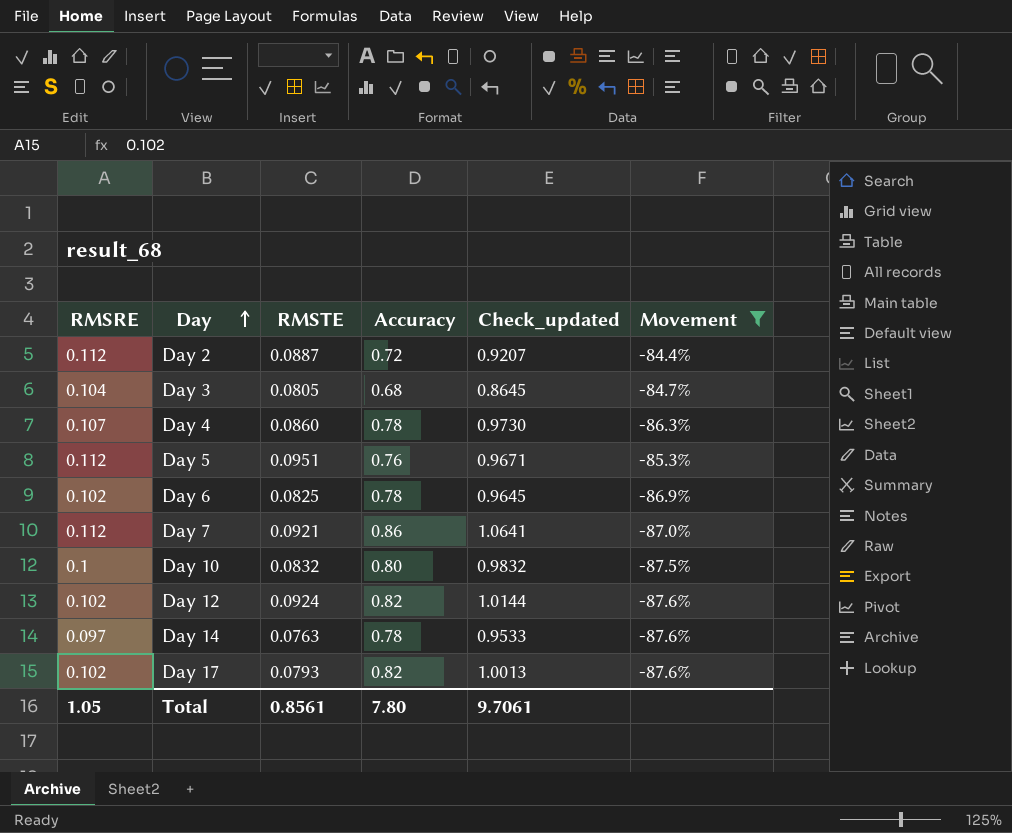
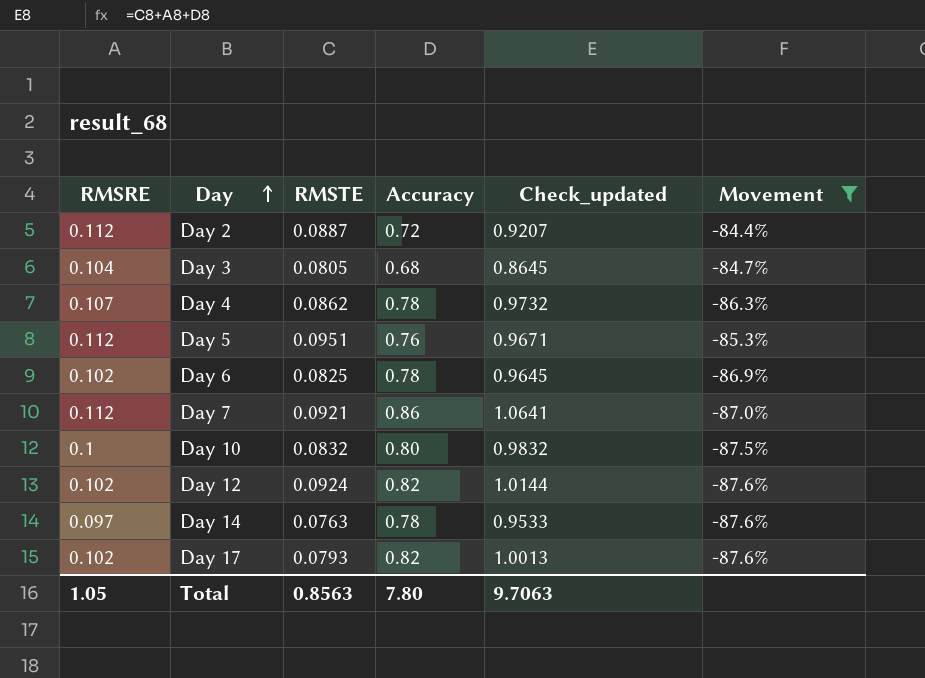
Day 4 | RMSTE: 0.0860 -> 0.0862
Day 4 | Check_updated: 0.9730 -> 0.9732
Total | RMSTE: 0.8561 -> 0.8563
Total | Check_updated: 9.7061 -> 9.7063

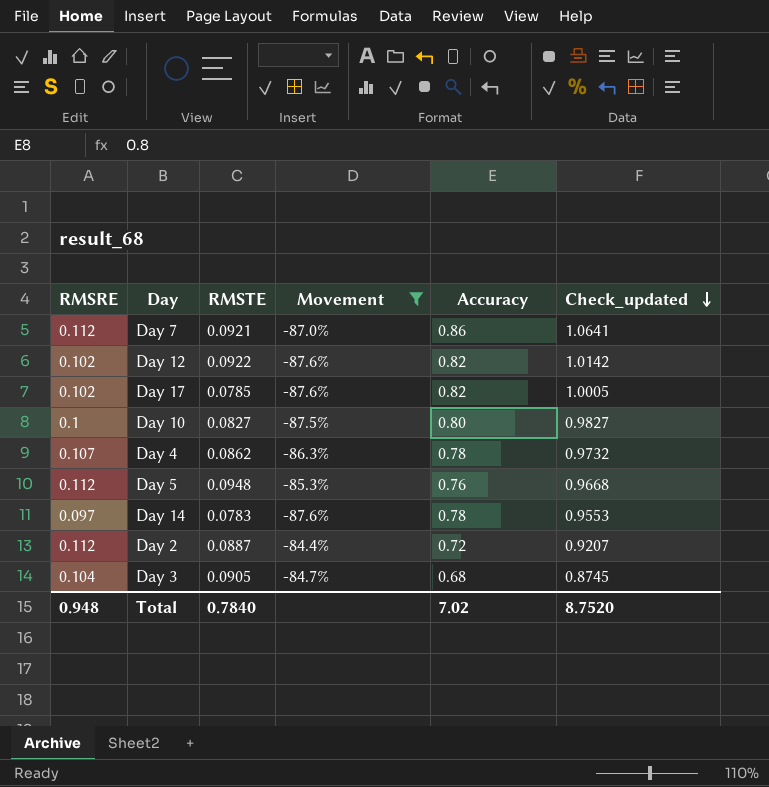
row order: Day ascending -> Check_updated descending
column Movement | position: 6 -> 4
row Day 6: 0.102 | 0.0825 | 0.78 | 0.9645 | -86.9% -> none
Day 12 | RMSTE: 0.0924 -> 0.0922
Day 12 | Check_updated: 1.0144 -> 1.0142
Day 17 | RMSTE: 0.0793 -> 0.0785
Day 17 | Check_updated: 1.0013 -> 1.0005
Day 10 | RMSTE: 0.0832 -> 0.0827
Day 10 | Check_updated: 0.9832 -> 0.9827
Day 5 | RMSTE: 0.0951 -> 0.0948
Day 5 | Check_updated: 0.9671 -> 0.9668
Day 14 | RMSTE: 0.0763 -> 0.0783
Day 14 | Check_updated: 0.9533 -> 0.9553
Day 3 | RMSTE: 0.0805 -> 0.0905
Day 3 | Check_updated: 0.8645 -> 0.8745
Total | RMSRE: 1.05 -> 0.948
Total | RMSTE: 0.8563 -> 0.7840
Total | Accuracy: 7.80 -> 7.02
Total | Check_updated: 9.7063 -> 8.7520

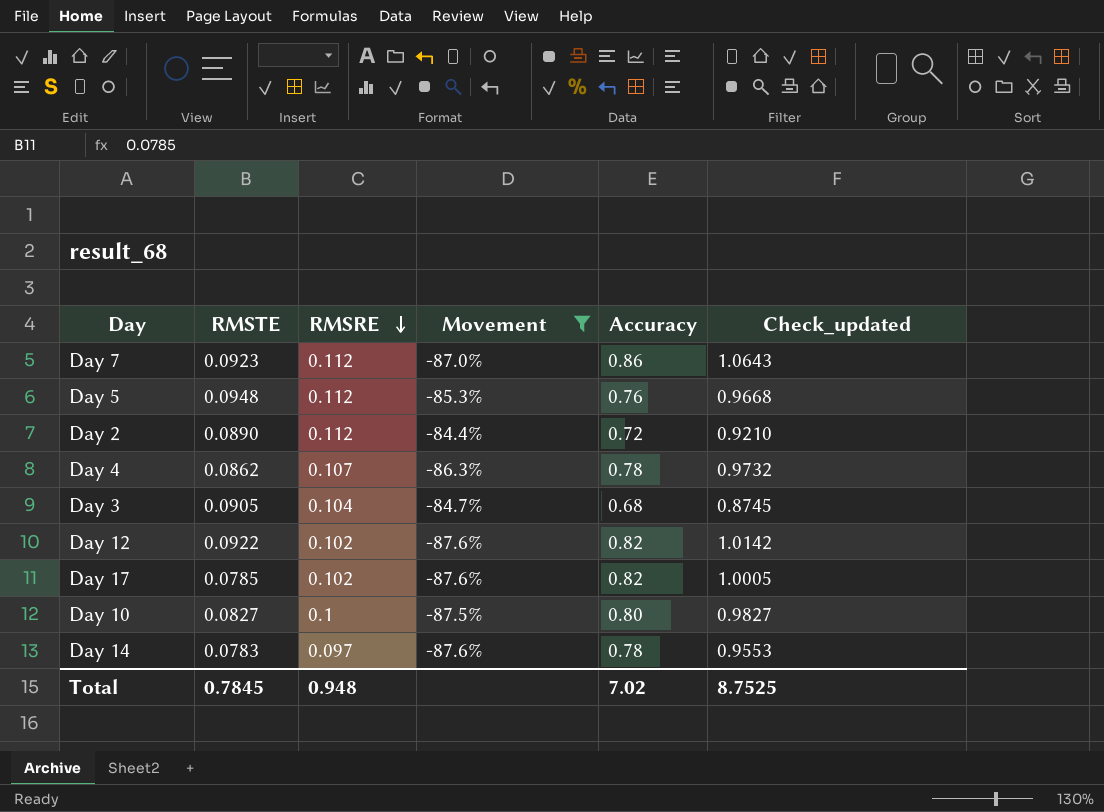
row order: Check_updated descending -> RMSRE descending
column RMSRE | position: 1 -> 3
Day 7 | RMSTE: 0.0921 -> 0.0923
Day 7 | Check_updated: 1.0641 -> 1.0643
Day 2 | RMSTE: 0.0887 -> 0.0890
Day 2 | Check_updated: 0.9207 -> 0.9210
Total | RMSTE: 0.7840 -> 0.7845
Total | Check_updated: 8.7520 -> 8.7525

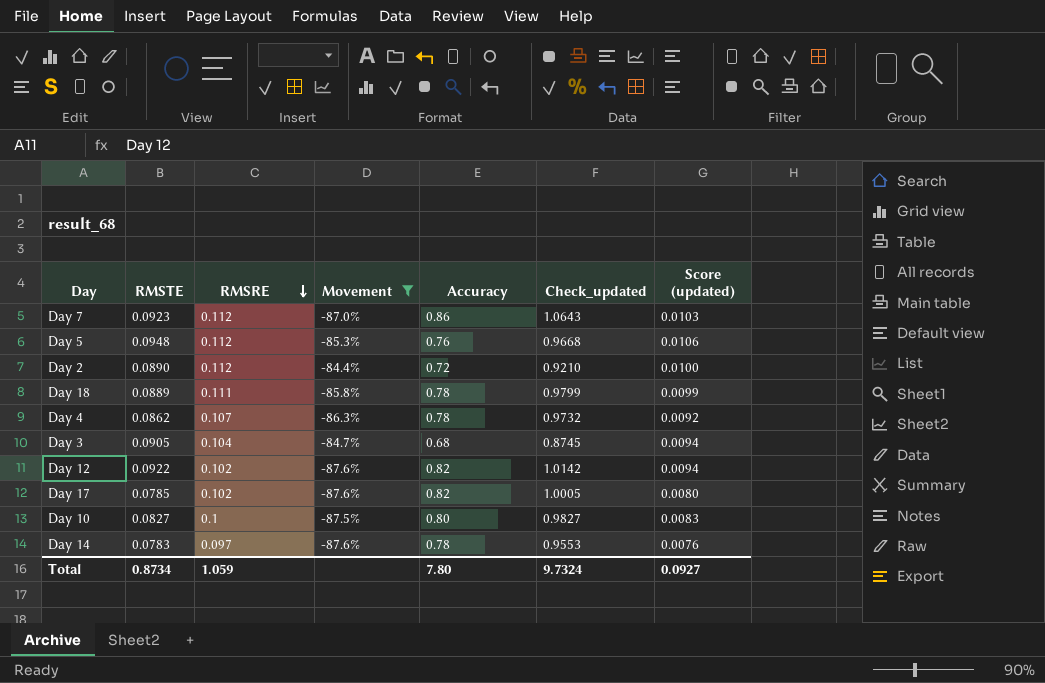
column Score (updated) | formula: none -> [RMSTE] * [RMSRE]
row Day 18: none -> 0.0889 | 0.111 | -85.8% | 0.78 | 0.9799 | 0.0099
Total | RMSTE: 0.7845 -> 0.8734
Total | RMSRE: 0.948 -> 1.059
Total | Accuracy: 7.02 -> 7.80
Total | Check_updated: 8.7525 -> 9.7324

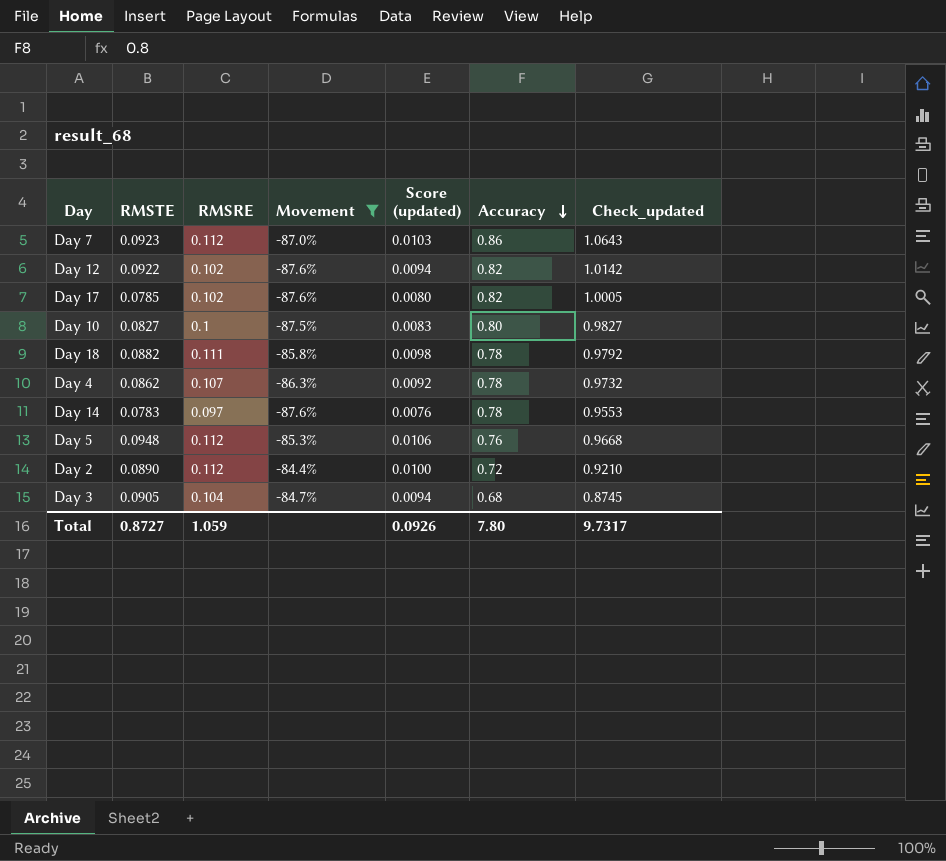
row order: RMSRE descending -> Accuracy descending
column Score (updated) | position: 7 -> 5
Day 18 | RMSTE: 0.0889 -> 0.0882
Day 18 | Score (updated): 0.0099 -> 0.0098
Day 18 | Check_updated: 0.9799 -> 0.9792
Total | RMSTE: 0.8734 -> 0.8727
Total | Score (updated): 0.0927 -> 0.0926
Total | Check_updated: 9.7324 -> 9.7317

